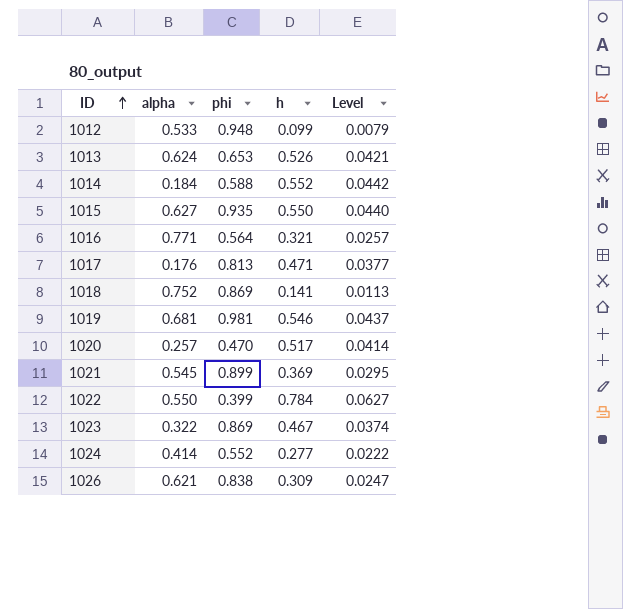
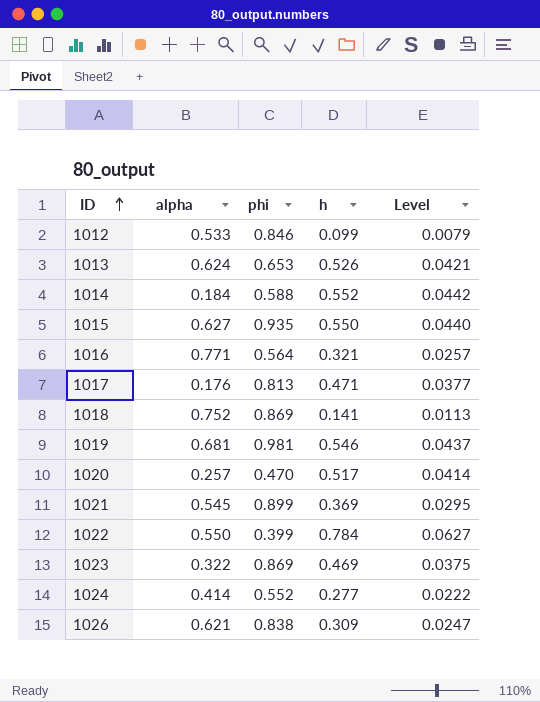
1012 | phi: 0.948 -> 0.846
1023 | h: 0.467 -> 0.469
1023 | Level: 0.0374 -> 0.0375

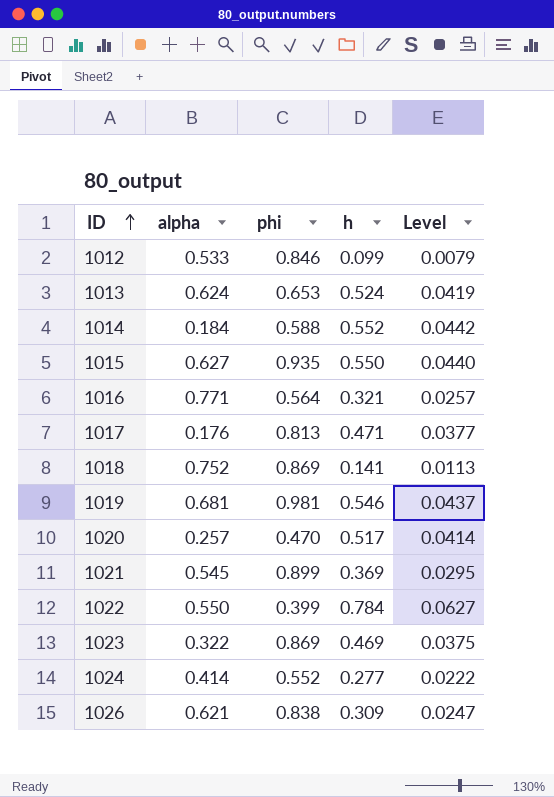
1013 | h: 0.526 -> 0.524
1013 | Level: 0.0421 -> 0.0419

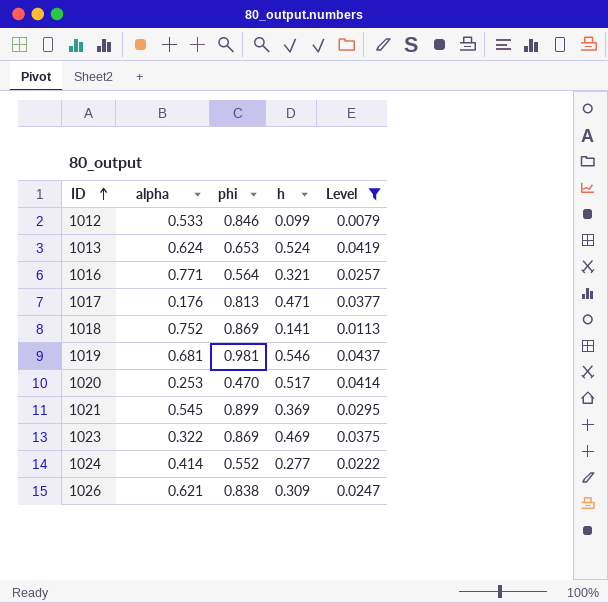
filter: none -> Level <= 0.0437
1020 | alpha: 0.257 -> 0.253

